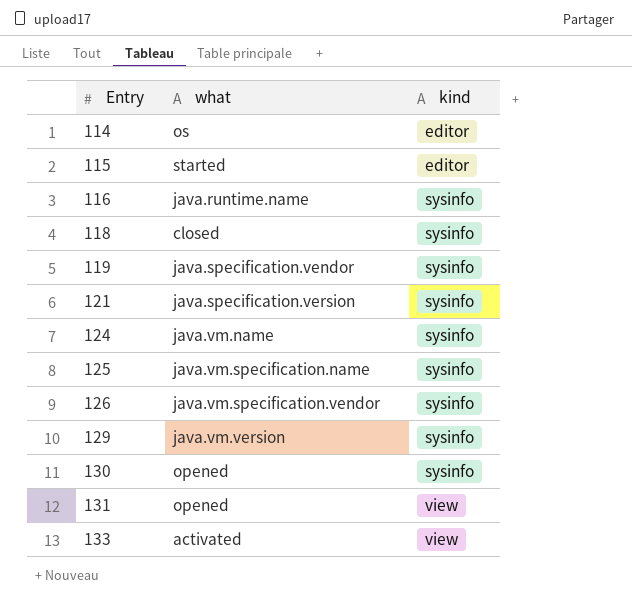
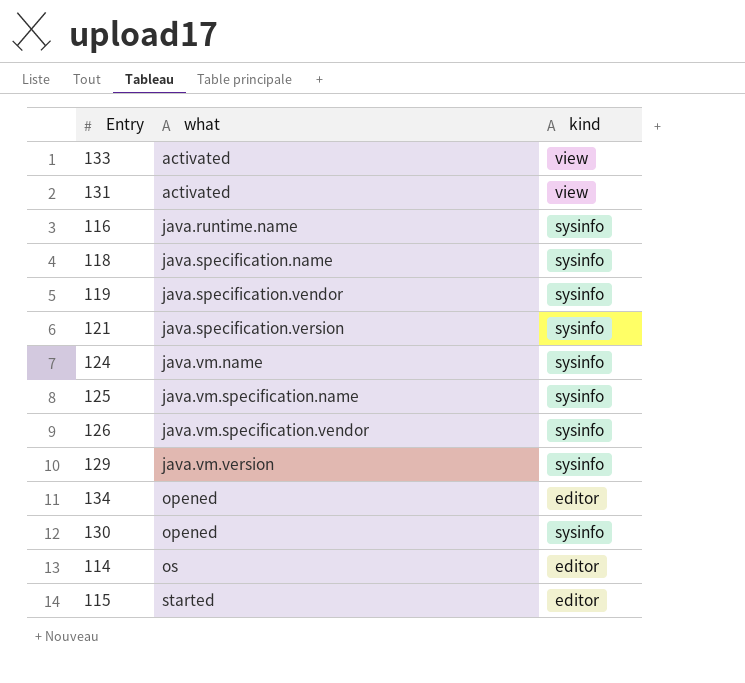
row order: Entry ascending -> what ascending
131 | what: opened -> activated
118 | what: closed -> java.specification.name
row 134: none -> opened | editor

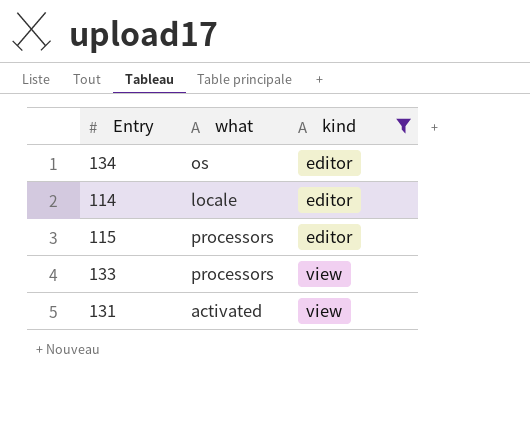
filter: none -> kind != sysinfo
row order: what ascending -> kind ascending
134 | what: opened -> os
114 | what: os -> locale
115 | what: started -> processors
133 | what: activated -> processors

